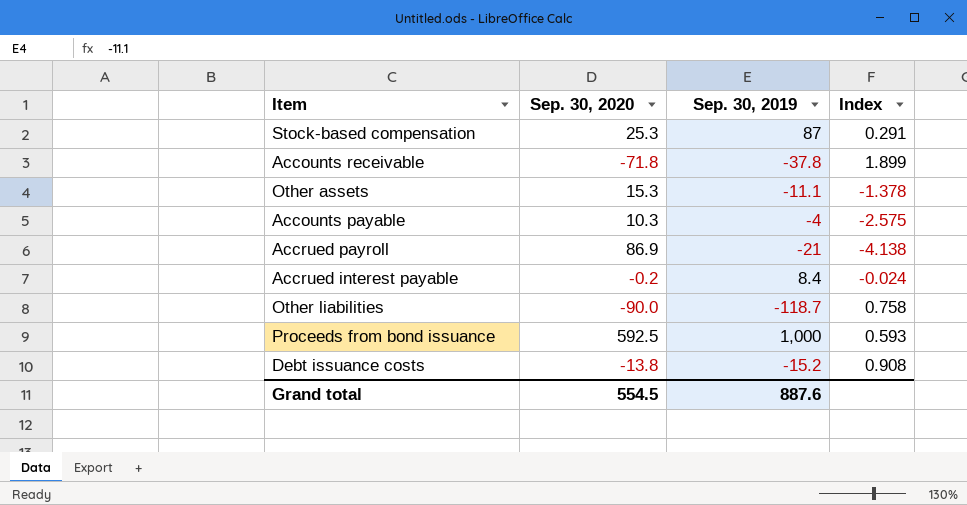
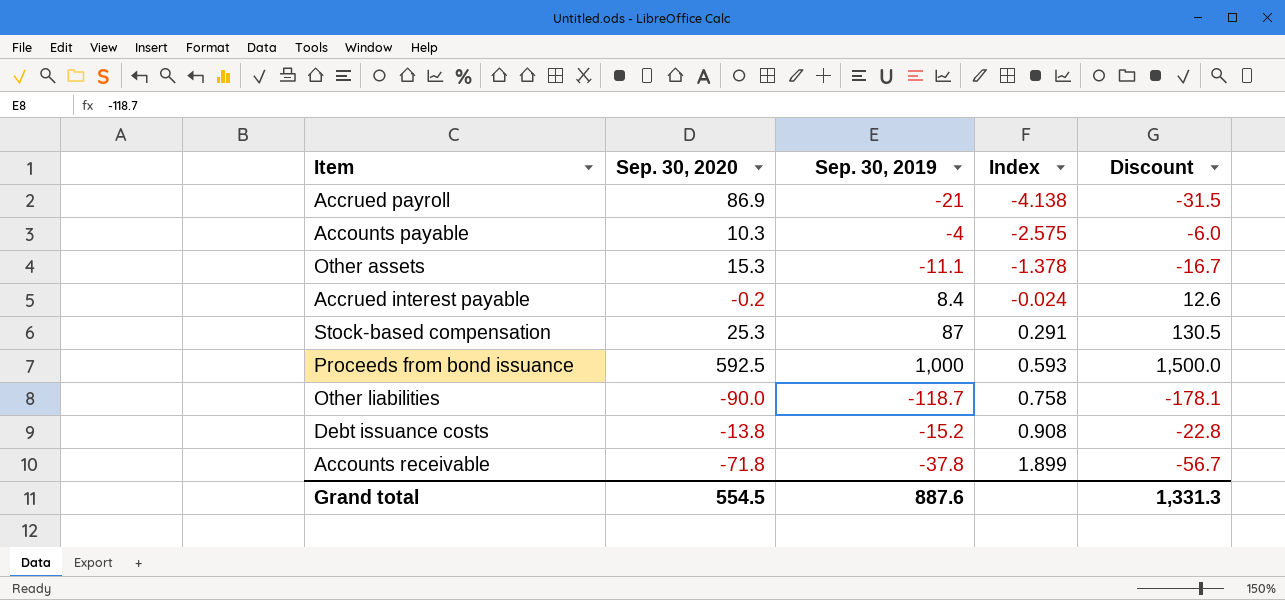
row order: none -> Index ascending
column Discount | formula: none -> [Sep. 30, 2019] * 1.5

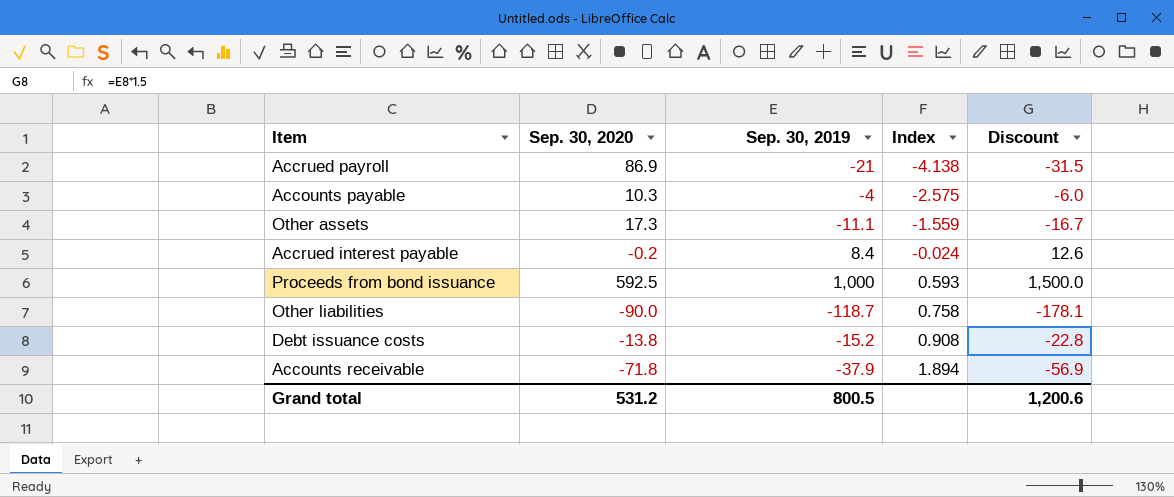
row Stock-based compensation: 25.3 | 87 | 0.291 | 130.5 -> none
Other assets | Sep. 30, 2020: 15.3 -> 17.3
Other assets | Index: -1.378 -> -1.559
Accounts receivable | Sep. 30, 2019: -37.8 -> -37.9
Accounts receivable | Index: 1.899 -> 1.894
Accounts receivable | Discount: -56.7 -> -56.9
Grand total | Sep. 30, 2020: 554.5 -> 531.2
Grand total | Sep. 30, 2019: 887.6 -> 800.5
Grand total | Discount: 1,331.3 -> 1,200.6

